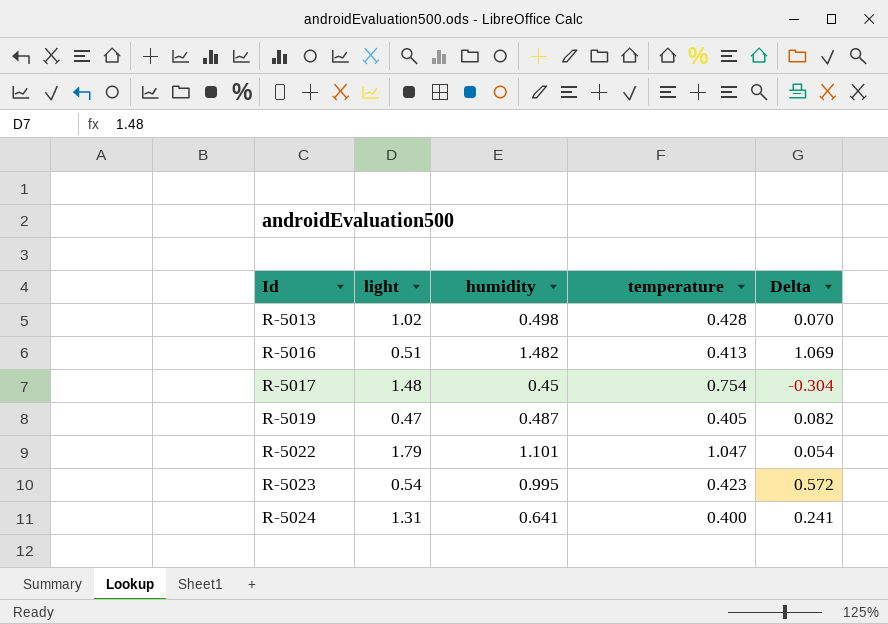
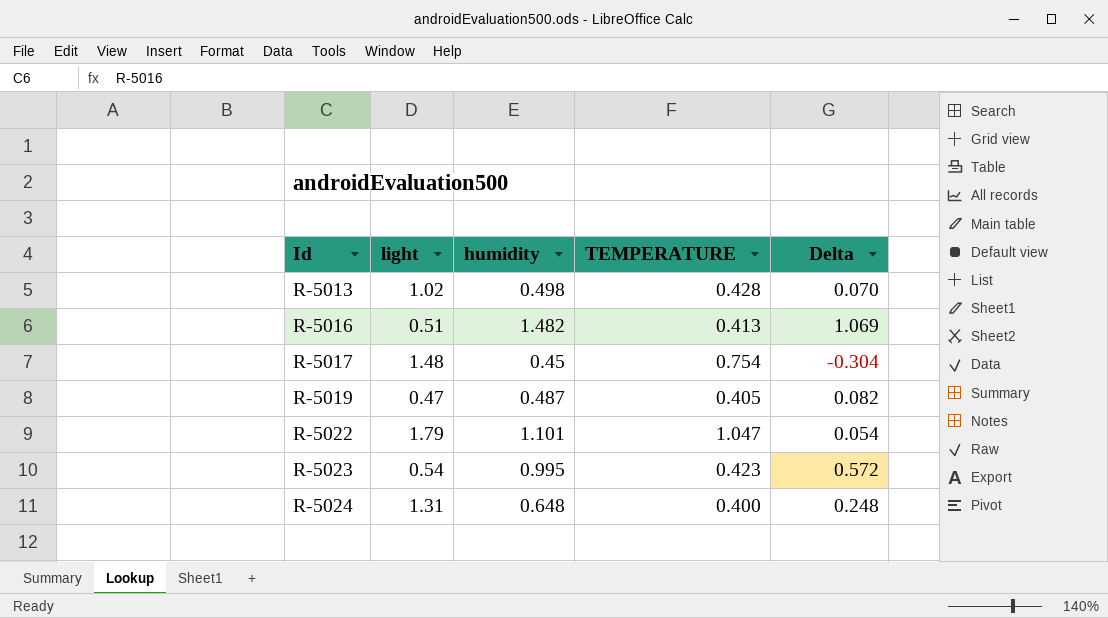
column name: temperature -> TEMPERATURE
R-5024 | humidity: 0.641 -> 0.648
R-5024 | Delta: 0.241 -> 0.248

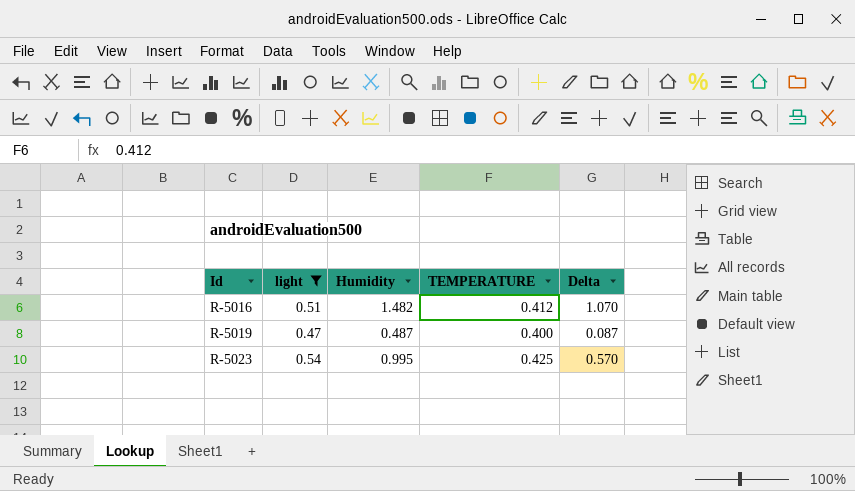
filter: none -> light <= 0.54
column name: humidity -> Humidity
R-5016 | TEMPERATURE: 0.413 -> 0.412
R-5016 | Delta: 1.069 -> 1.070
R-5019 | TEMPERATURE: 0.405 -> 0.400
R-5019 | Delta: 0.082 -> 0.087
R-5023 | TEMPERATURE: 0.423 -> 0.425
R-5023 | Delta: 0.572 -> 0.570

